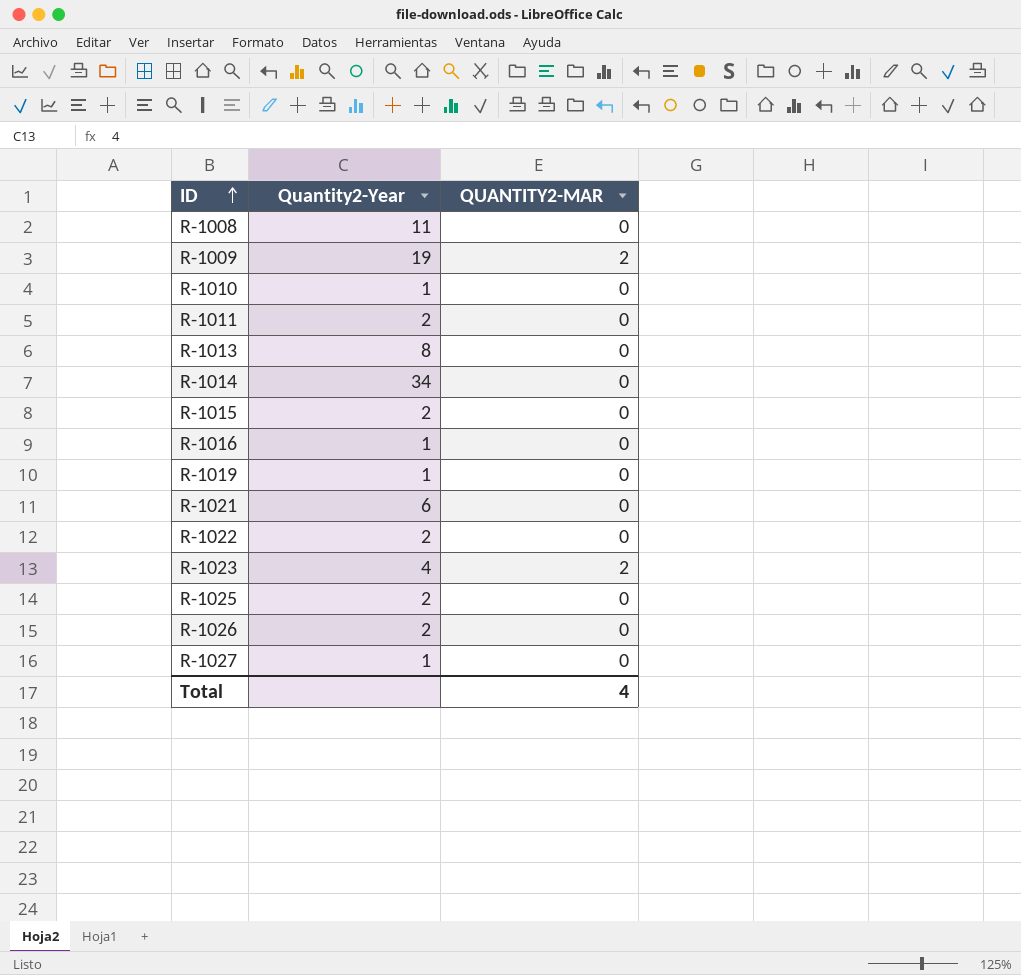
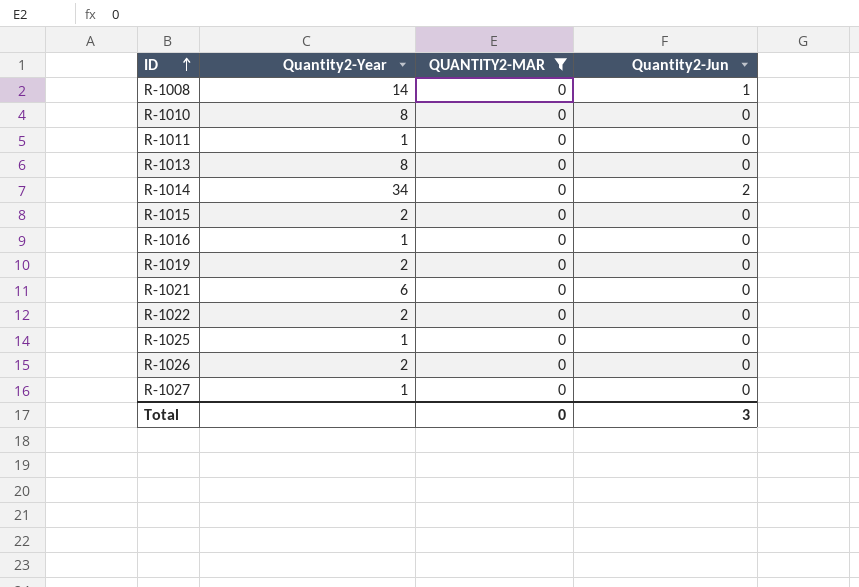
filter: none -> QUANTITY2-MAR = 0
column Quantity2-Jun | position: none -> 4
R-1008 | Quantity2-Year: 11 -> 14
R-1010 | Quantity2-Year: 1 -> 8
R-1011 | Quantity2-Year: 2 -> 1
R-1019 | Quantity2-Year: 1 -> 2
R-1025 | Quantity2-Year: 2 -> 1
Total | QUANTITY2-MAR: 4 -> 0

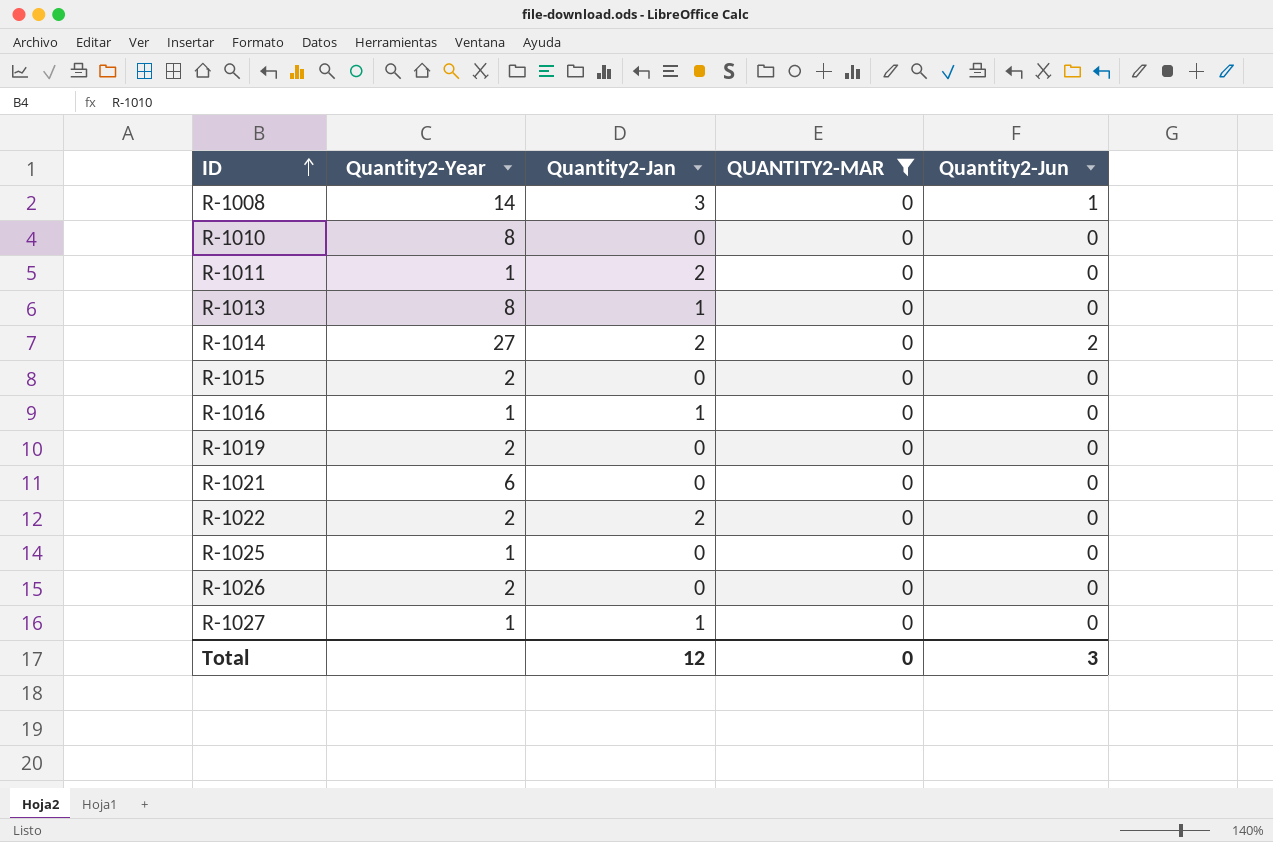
column Quantity2-Jan | position: none -> 3
R-1014 | Quantity2-Year: 34 -> 27

